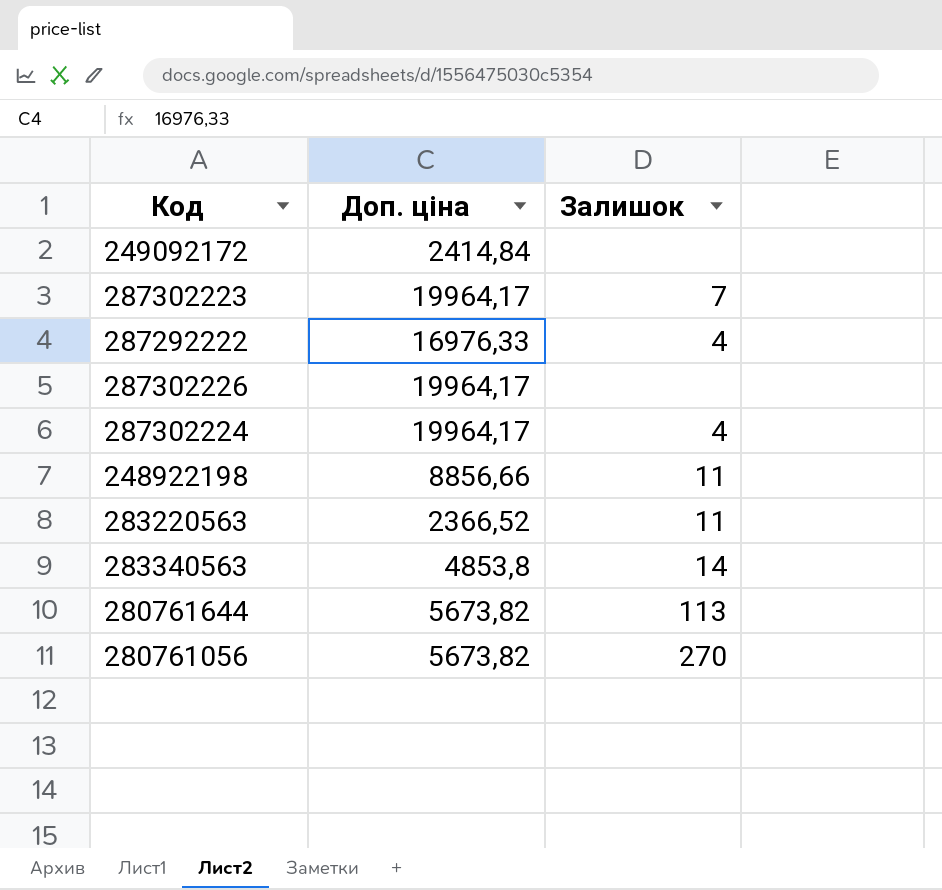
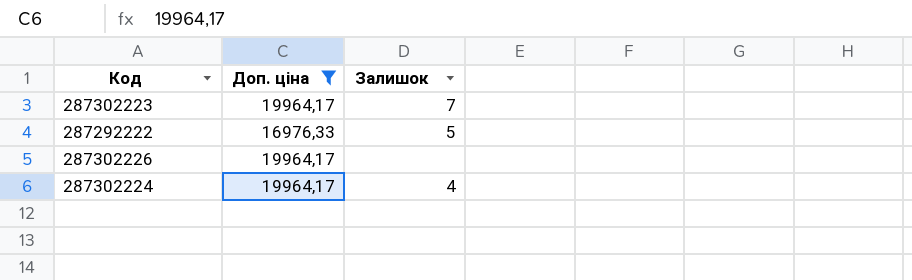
filter: none -> Доп. ціна >= 16976,33
287292222 | Залишок: 4 -> 5

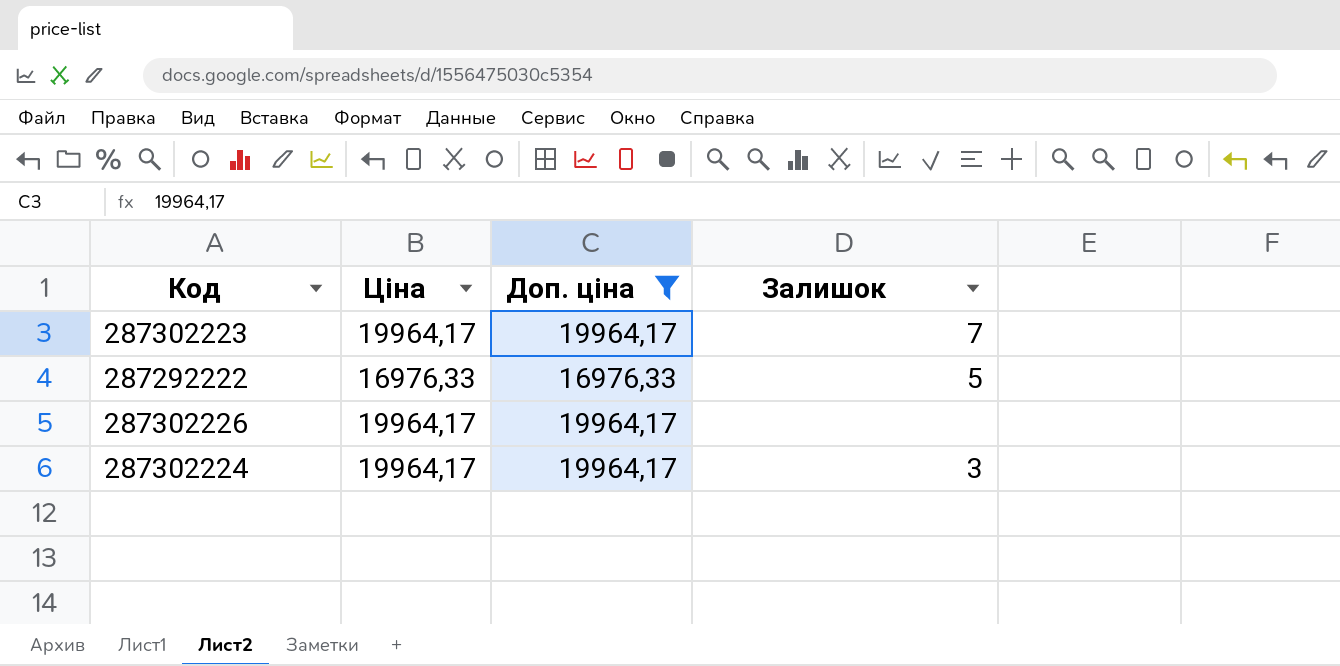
column Ціна | position: none -> 2
287302224 | Залишок: 4 -> 3

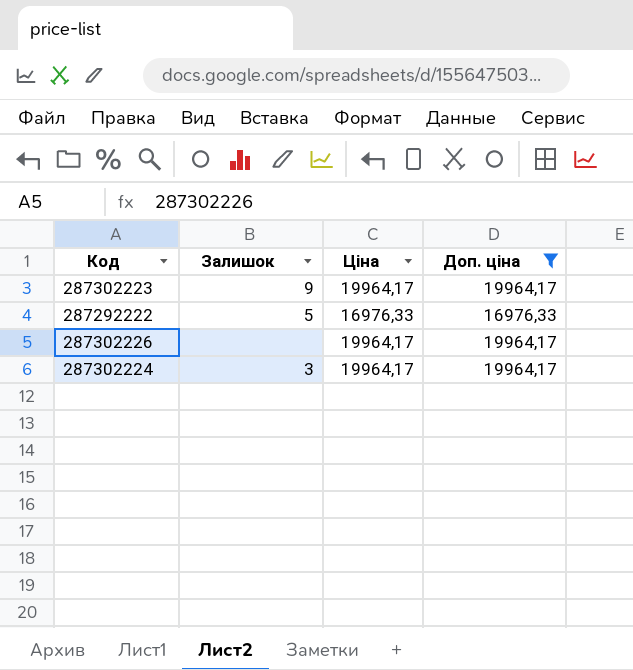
column Залишок | position: 4 -> 2
287302223 | Залишок: 7 -> 9

